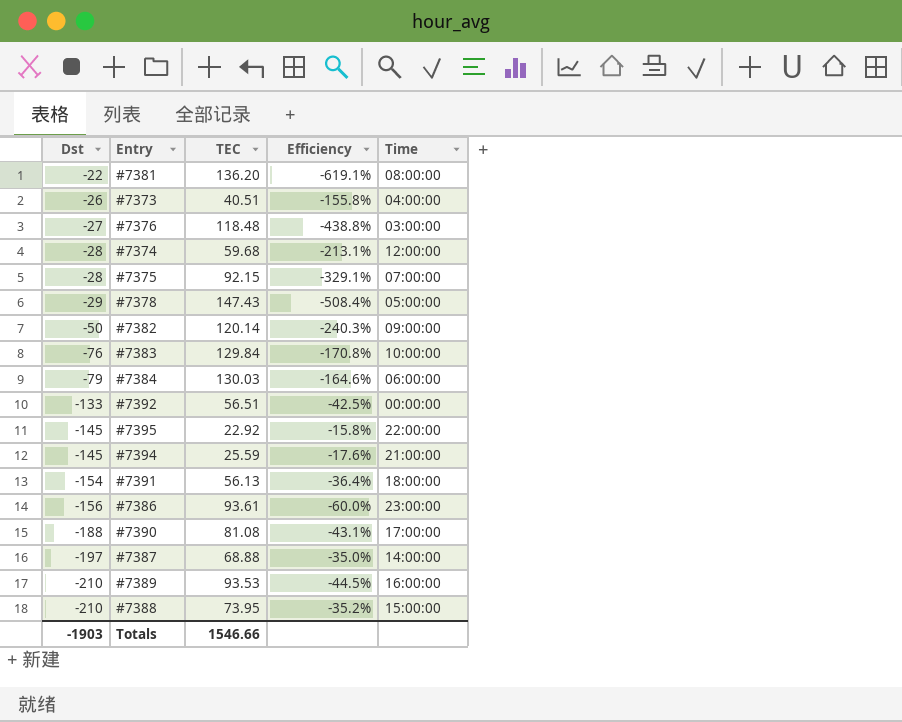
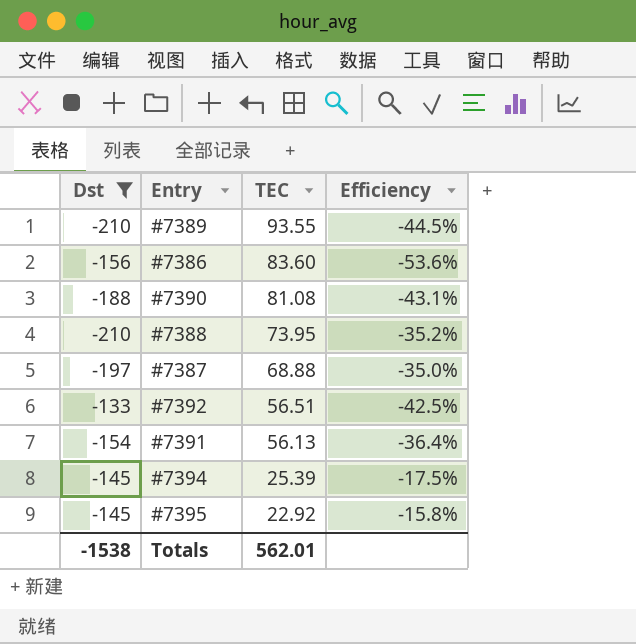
filter: none -> Dst <= -133
row order: Dst descending -> TEC descending
column Time | position: 5 -> none
#7389 | TEC: 93.53 -> 93.55
#7386 | TEC: 93.61 -> 83.60
#7386 | Efficiency: -60.0% -> -53.6%
#7394 | TEC: 25.59 -> 25.39
#7394 | Efficiency: -17.6% -> -17.5%
Totals | Dst: -1903 -> -1538
Totals | TEC: 1546.66 -> 562.01

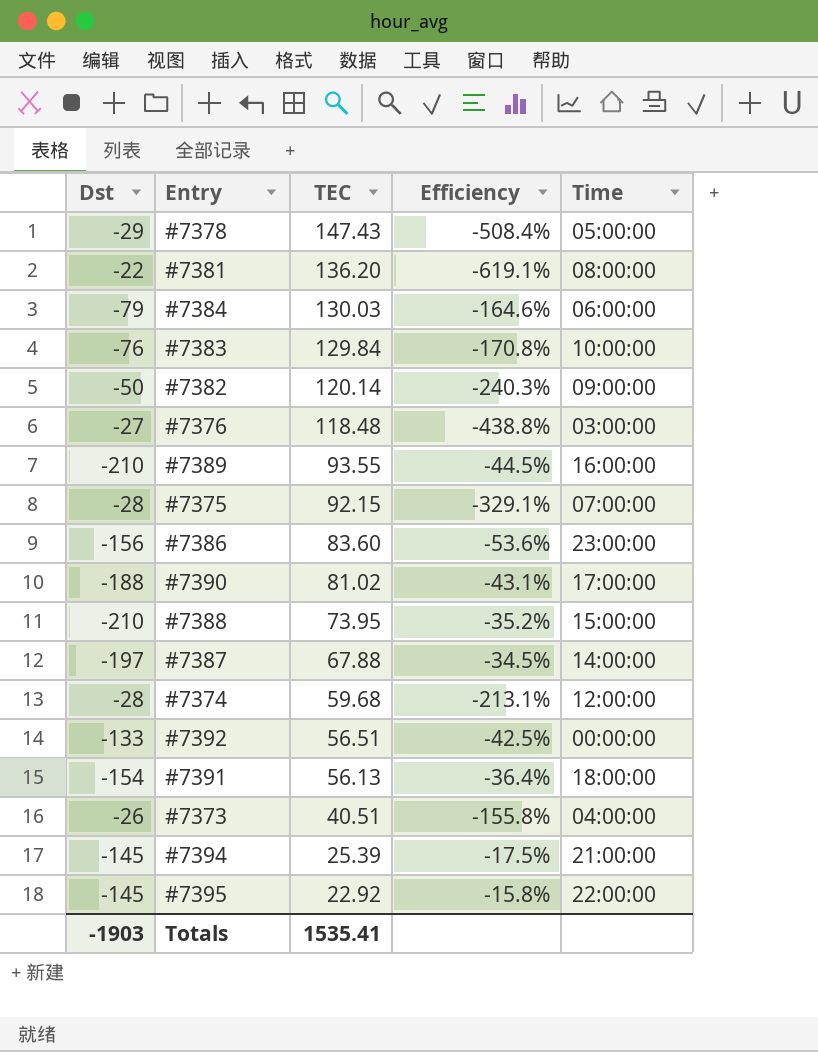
filter: Dst <= -133 -> none
column Time | position: none -> 5
#7390 | TEC: 81.08 -> 81.02
#7387 | TEC: 68.88 -> 67.88
#7387 | Efficiency: -35.0% -> -34.5%
Totals | Dst: -1538 -> -1903
Totals | TEC: 562.01 -> 1535.41

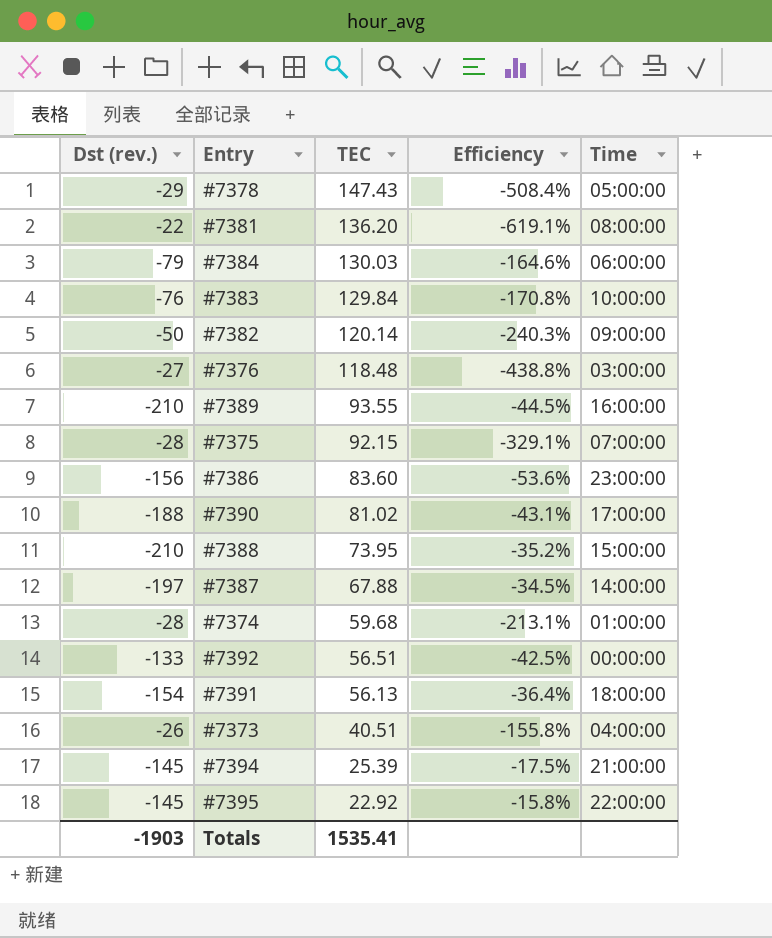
column name: Dst -> Dst (rev.)
#7374 | Time: 12:00:00 -> 01:00:00

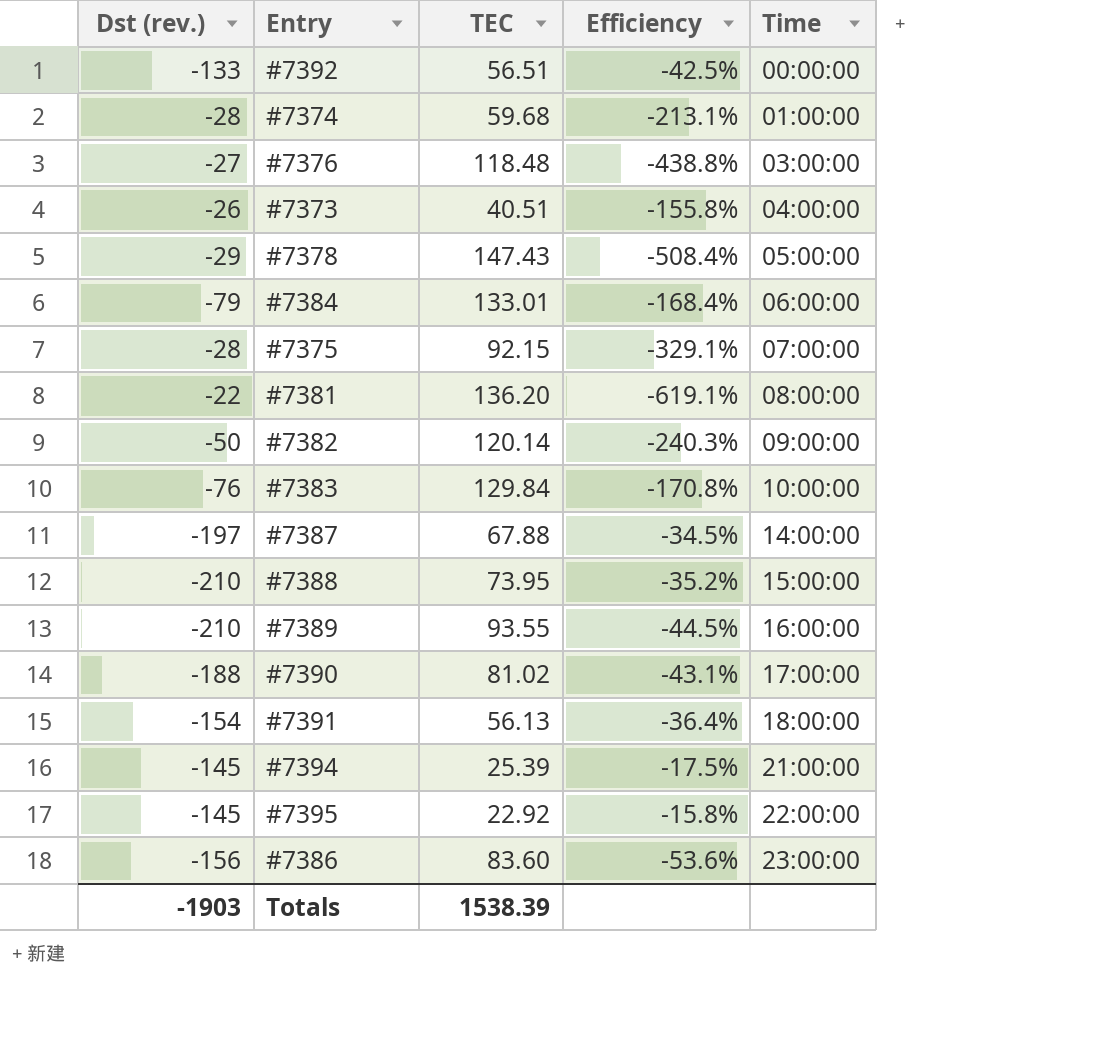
row order: TEC descending -> Time ascending
#7384 | TEC: 130.03 -> 133.01
#7384 | Efficiency: -164.6% -> -168.4%
Totals | TEC: 1535.41 -> 1538.39

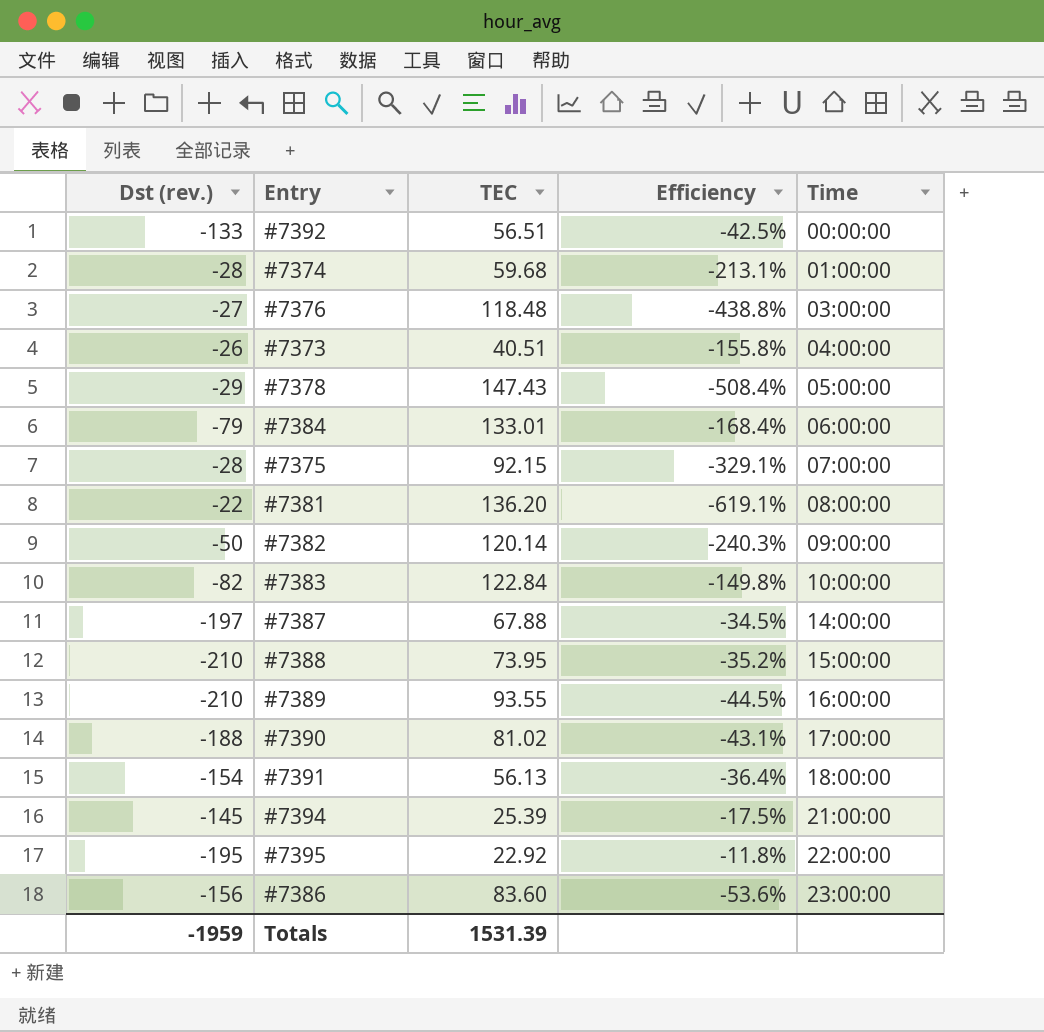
#7383 | Dst (rev.): -76 -> -82
#7383 | TEC: 129.84 -> 122.84
#7383 | Efficiency: -170.8% -> -149.8%
#7395 | Dst (rev.): -145 -> -195
#7395 | Efficiency: -15.8% -> -11.8%
Totals | Dst (rev.): -1903 -> -1959
Totals | TEC: 1538.39 -> 1531.39

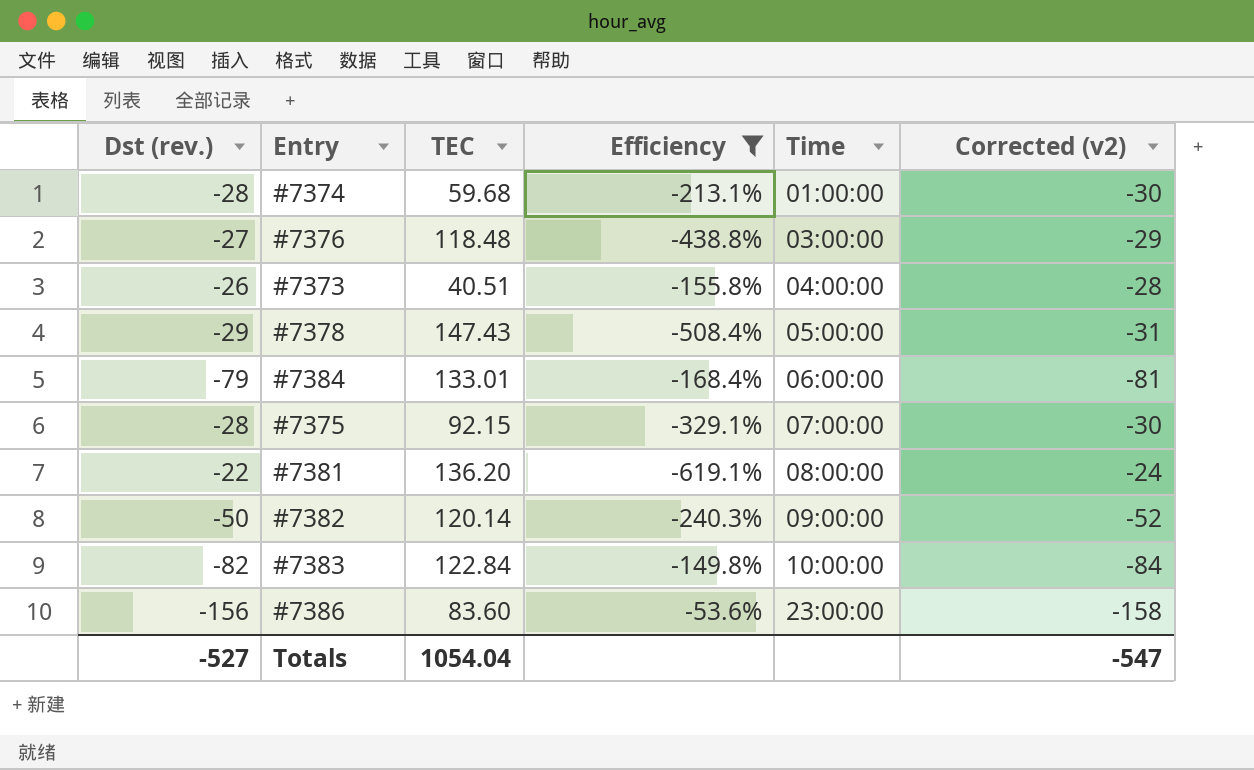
filter: none -> Efficiency <= -53.6%
column Corrected (v2) | formula: none -> [Dst (rev.)] - 2
Totals | Dst (rev.): -1959 -> -527
Totals | TEC: 1531.39 -> 1054.04

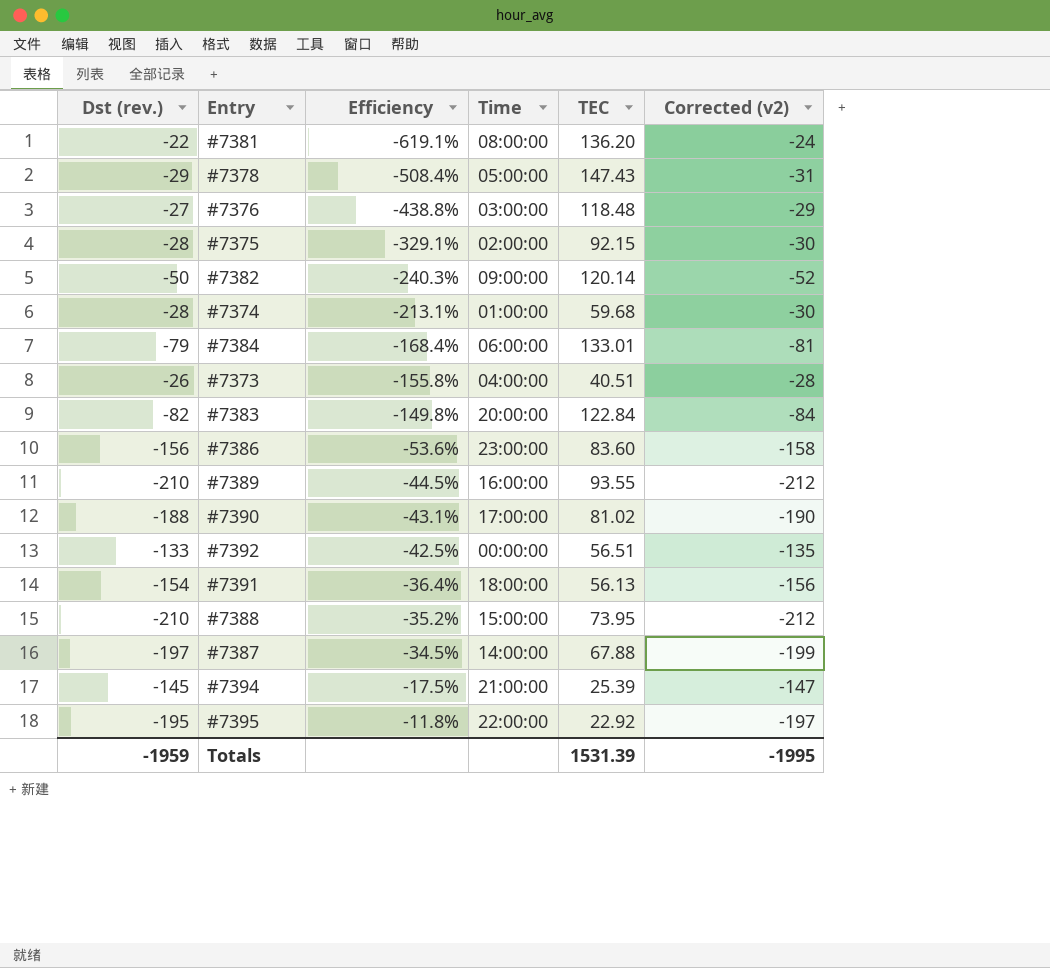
filter: Efficiency <= -53.6% -> none
row order: Time ascending -> Efficiency ascending
column TEC | position: 3 -> 5
#7375 | Time: 07:00:00 -> 02:00:00
#7383 | Time: 10:00:00 -> 20:00:00
Totals | Dst (rev.): -527 -> -1959
Totals | TEC: 1054.04 -> 1531.39
Totals | Corrected (v2): -547 -> -1995

